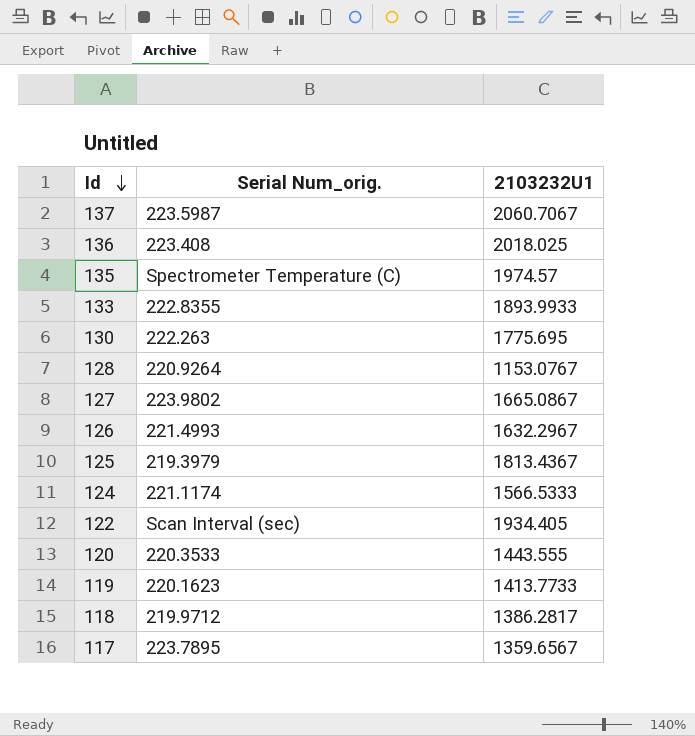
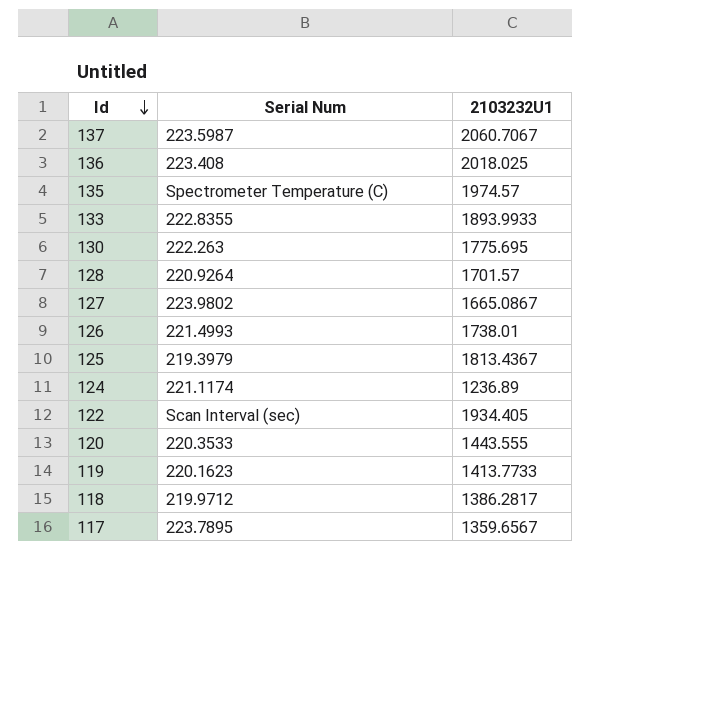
column name: Serial Num_orig. -> Serial Num
128 | 2103232U1: 1153.0767 -> 1701.57
126 | 2103232U1: 1632.2967 -> 1738.01
124 | 2103232U1: 1566.5333 -> 1236.89

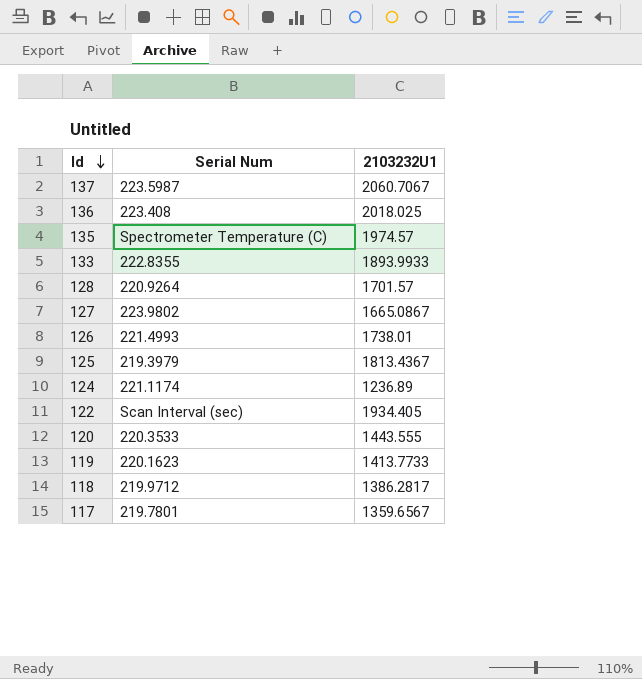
row 130: 222.263 | 1775.695 -> none
117 | Serial Num: 223.7895 -> 219.7801

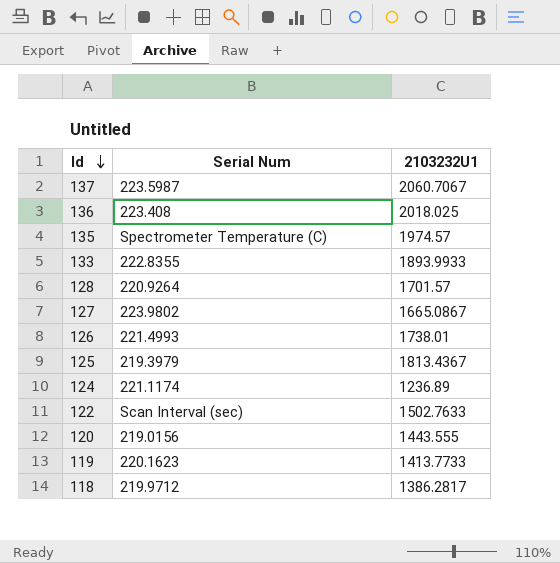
row 117: 219.7801 | 1359.6567 -> none
122 | 2103232U1: 1934.405 -> 1502.7633
120 | Serial Num: 220.3533 -> 219.0156

